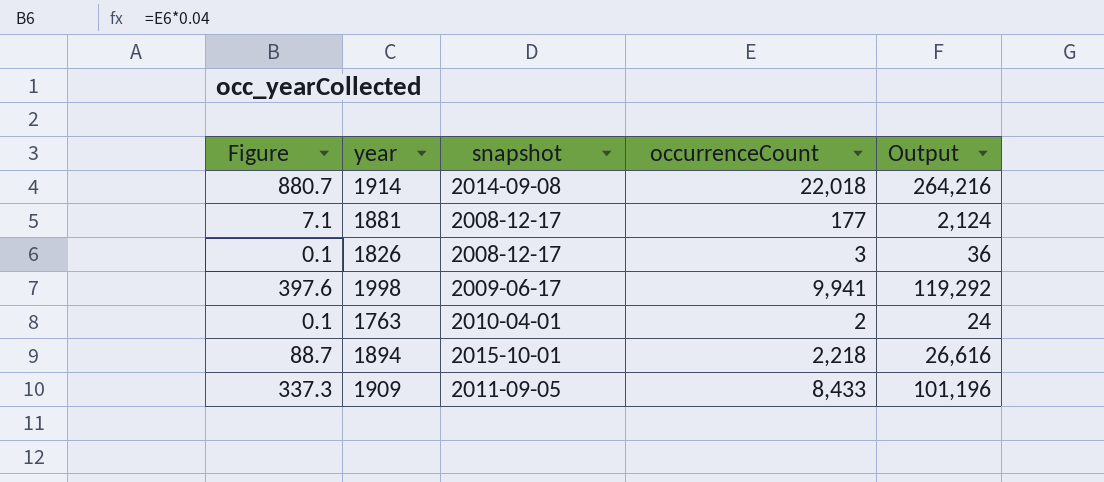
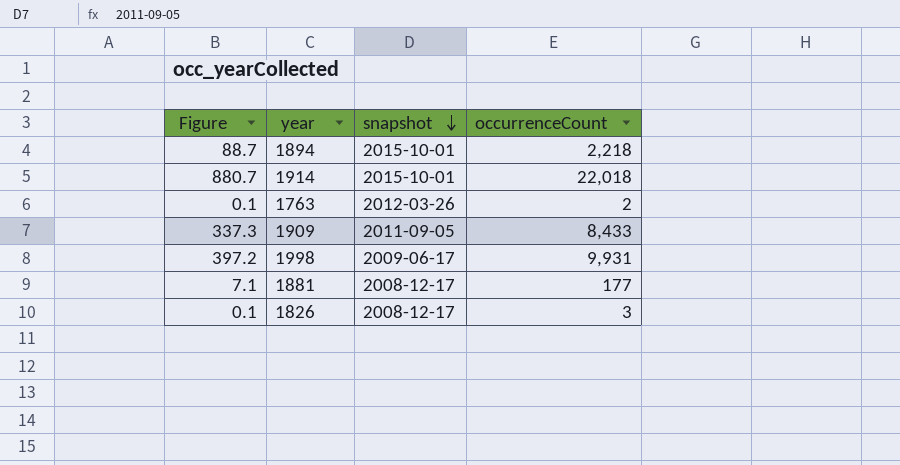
row order: none -> snapshot descending
column Output | formula: [occurrenceCount] * 12 -> none
1914 | snapshot: 2014-09-08 -> 2015-10-01
1763 | snapshot: 2010-04-01 -> 2012-03-26
1998 | Figure: 397.6 -> 397.2
1998 | occurrenceCount: 9,941 -> 9,931

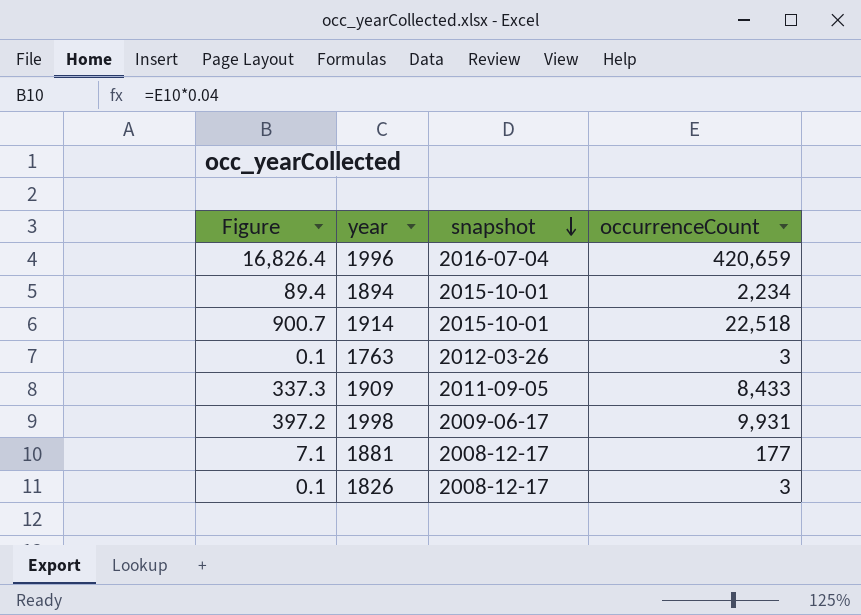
row 1996: none -> 16,826.4 | 2016-07-04 | 420,659
1894 | Figure: 88.7 -> 89.4
1894 | occurrenceCount: 2,218 -> 2,234
1914 | Figure: 880.7 -> 900.7
1914 | occurrenceCount: 22,018 -> 22,518
1763 | occurrenceCount: 2 -> 3

